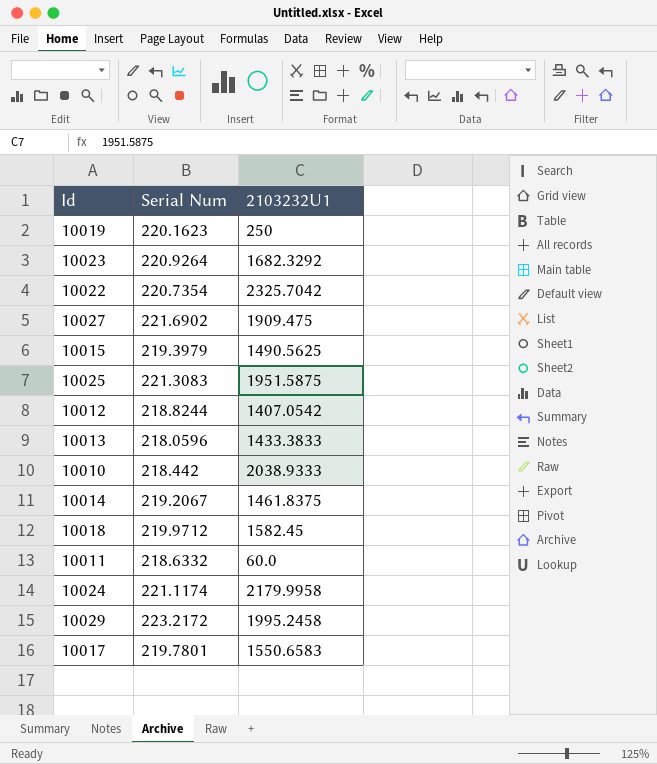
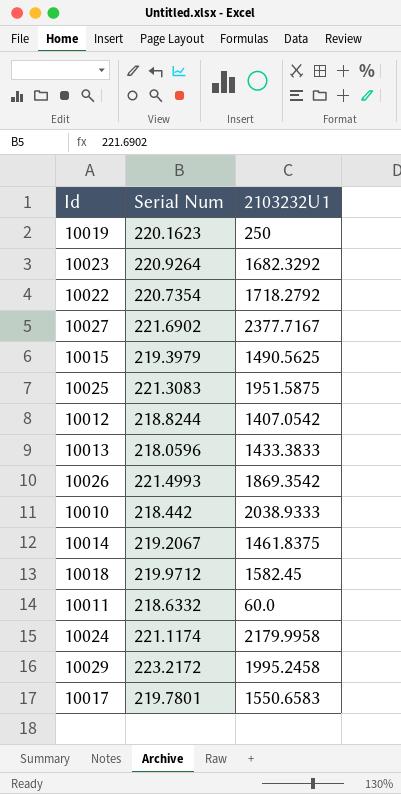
10022 | 2103232U1: 2325.7042 -> 1718.2792
10027 | 2103232U1: 1909.475 -> 2377.7167
row 10026: none -> 221.4993 | 1869.3542

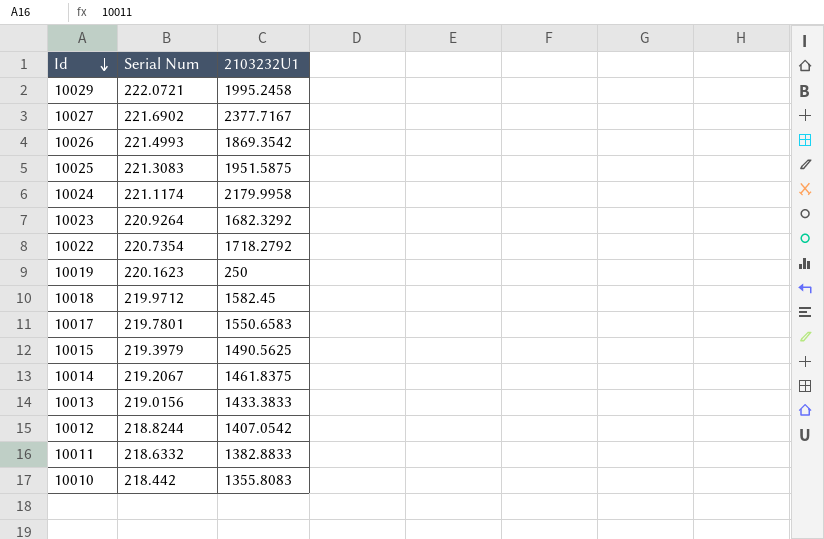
row order: none -> Id descending
10029 | Serial Num: 223.2172 -> 222.0721
10013 | Serial Num: 218.0596 -> 219.0156
10011 | 2103232U1: 60.0 -> 1382.8833
10010 | 2103232U1: 2038.9333 -> 1355.8083

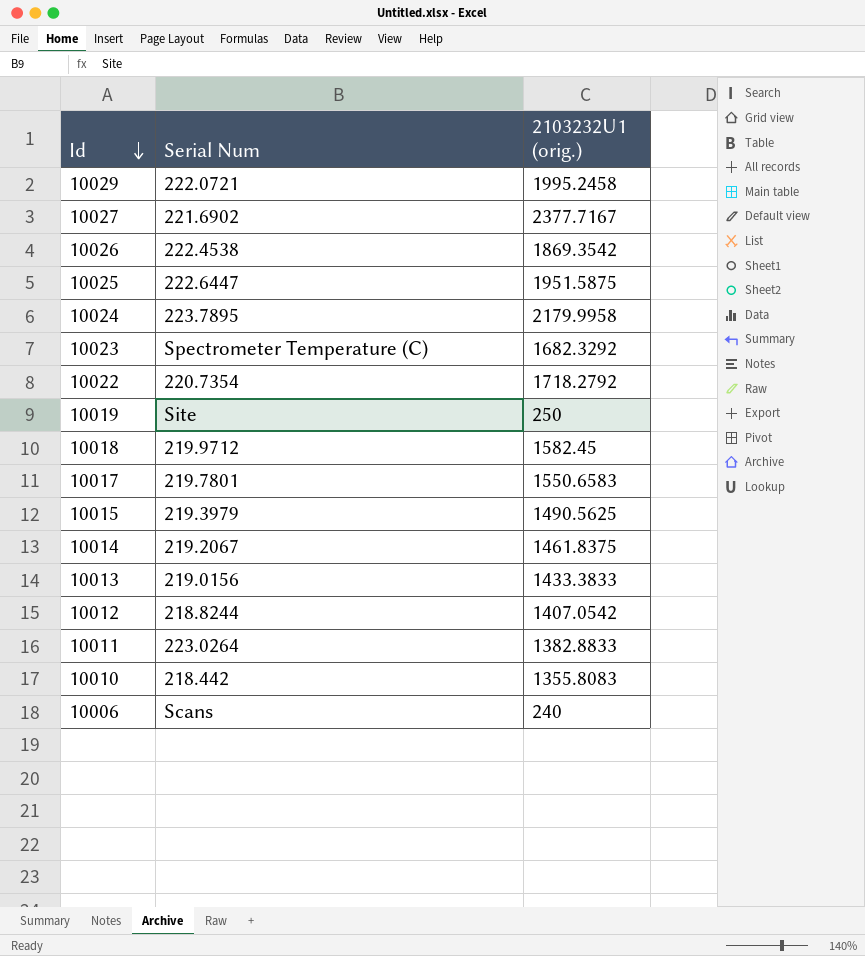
column name: 2103232U1 -> 2103232U1 (orig.)
10026 | Serial Num: 221.4993 -> 222.4538
10025 | Serial Num: 221.3083 -> 222.6447
10024 | Serial Num: 221.1174 -> 223.7895
10023 | Serial Num: 220.9264 -> Spectrometer Temperature (C)
10019 | Serial Num: 220.1623 -> Site
10011 | Serial Num: 218.6332 -> 223.0264
row 10006: none -> Scans | 240

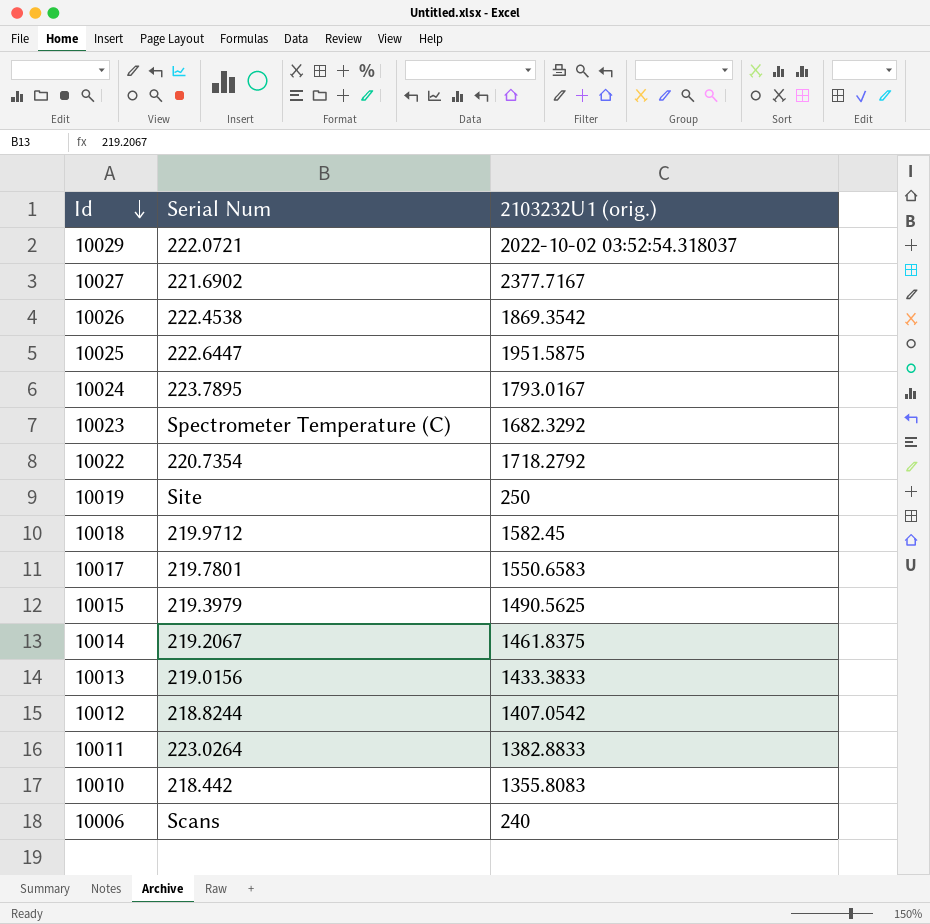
10029 | 2103232U1 (orig.): 1995.2458 -> 2022-10-02 03:52:54.318037
10024 | 2103232U1 (orig.): 2179.9958 -> 1793.0167

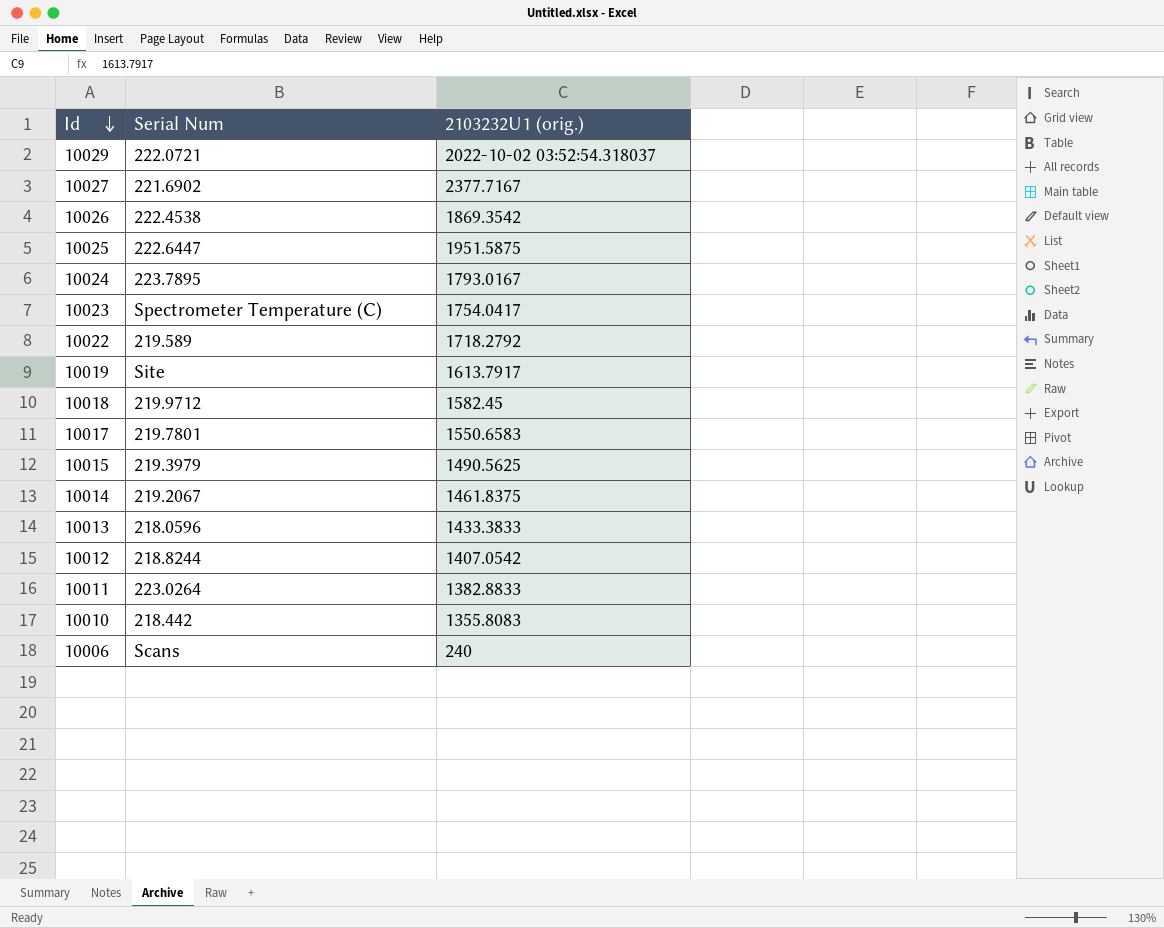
10023 | 2103232U1 (orig.): 1682.3292 -> 1754.0417
10022 | Serial Num: 220.7354 -> 219.589
10019 | 2103232U1 (orig.): 250 -> 1613.7917
10013 | Serial Num: 219.0156 -> 218.0596

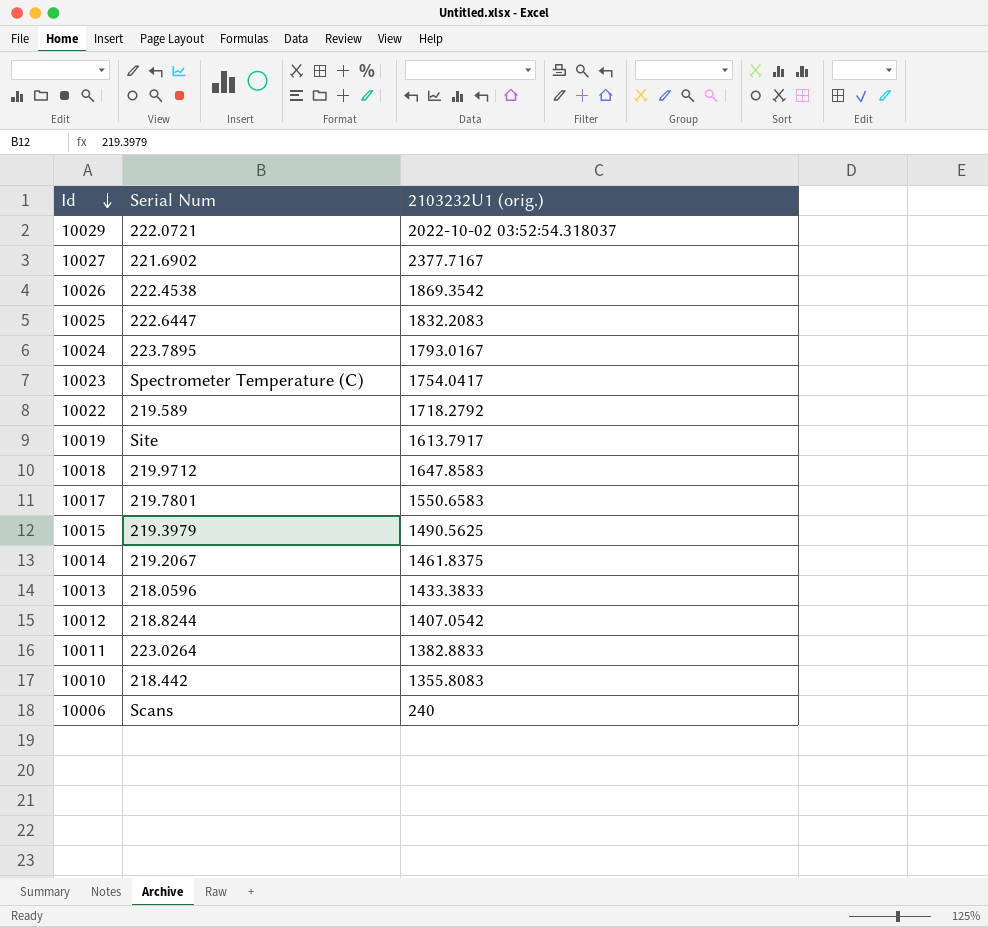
10025 | 2103232U1 (orig.): 1951.5875 -> 1832.2083
10018 | 2103232U1 (orig.): 1582.45 -> 1647.8583

